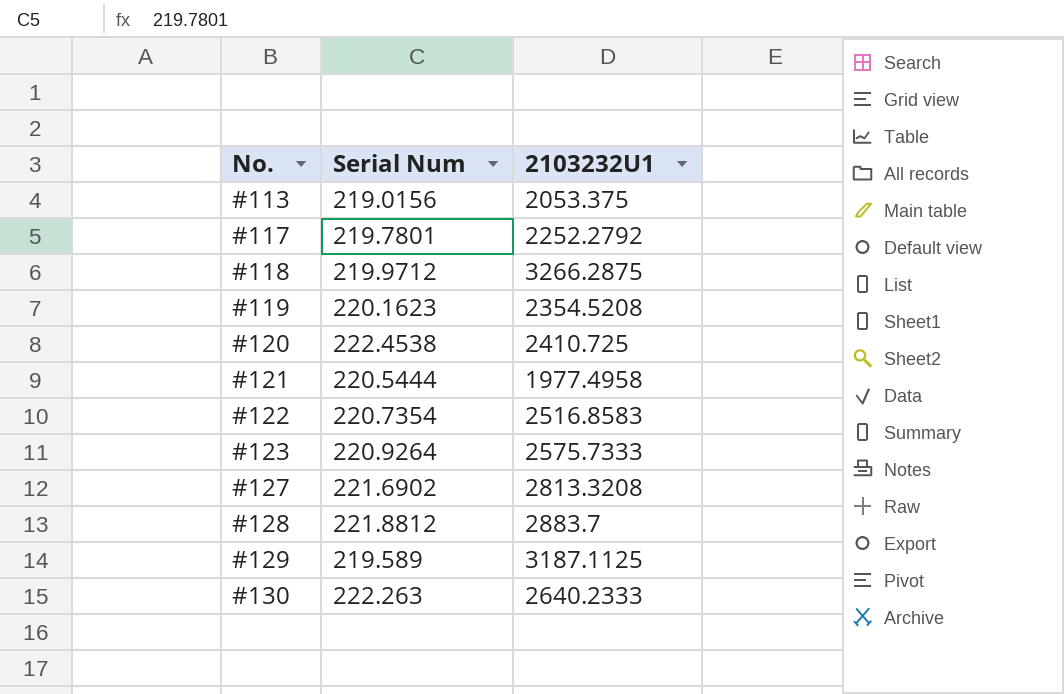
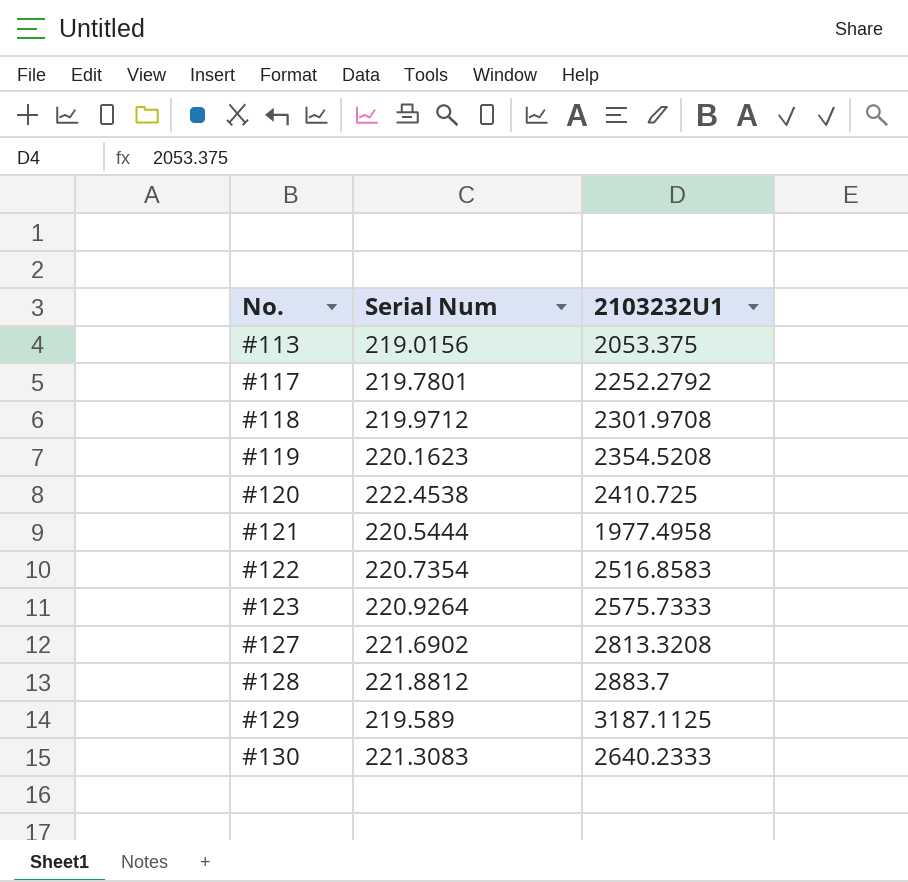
#118 | 2103232U1: 3266.2875 -> 2301.9708
#130 | Serial Num: 222.263 -> 221.3083

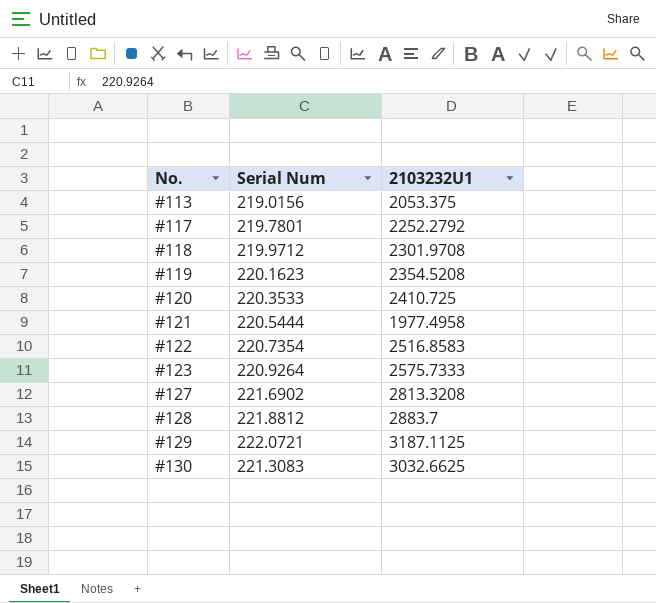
#120 | Serial Num: 222.4538 -> 220.3533
#129 | Serial Num: 219.589 -> 222.0721
#130 | 2103232U1: 2640.2333 -> 3032.6625

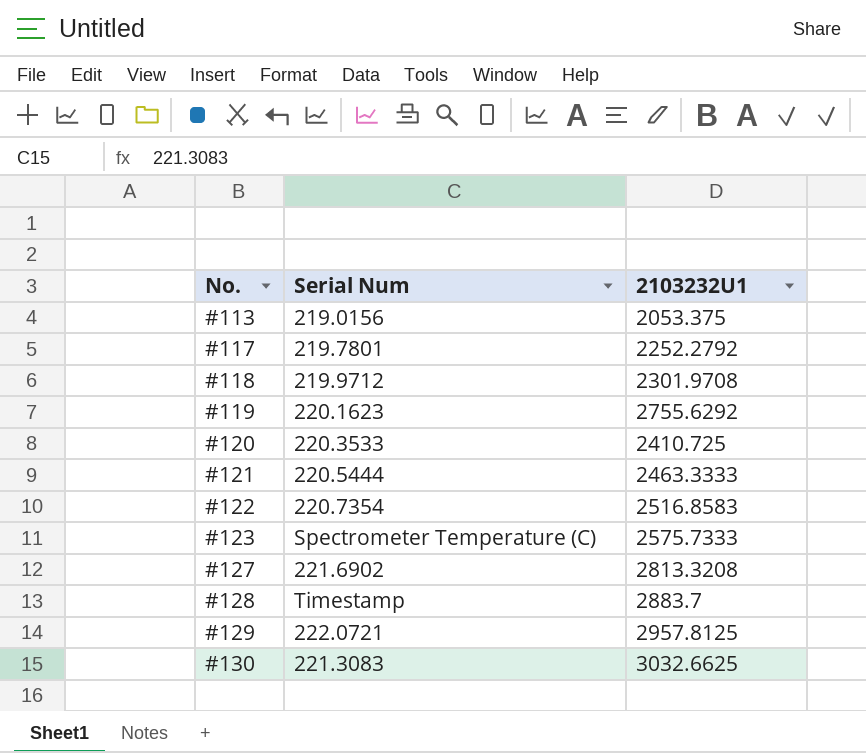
#119 | 2103232U1: 2354.5208 -> 2755.6292
#121 | 2103232U1: 1977.4958 -> 2463.3333
#123 | Serial Num: 220.9264 -> Spectrometer Temperature (C)
#128 | Serial Num: 221.8812 -> Timestamp
#129 | 2103232U1: 3187.1125 -> 2957.8125

